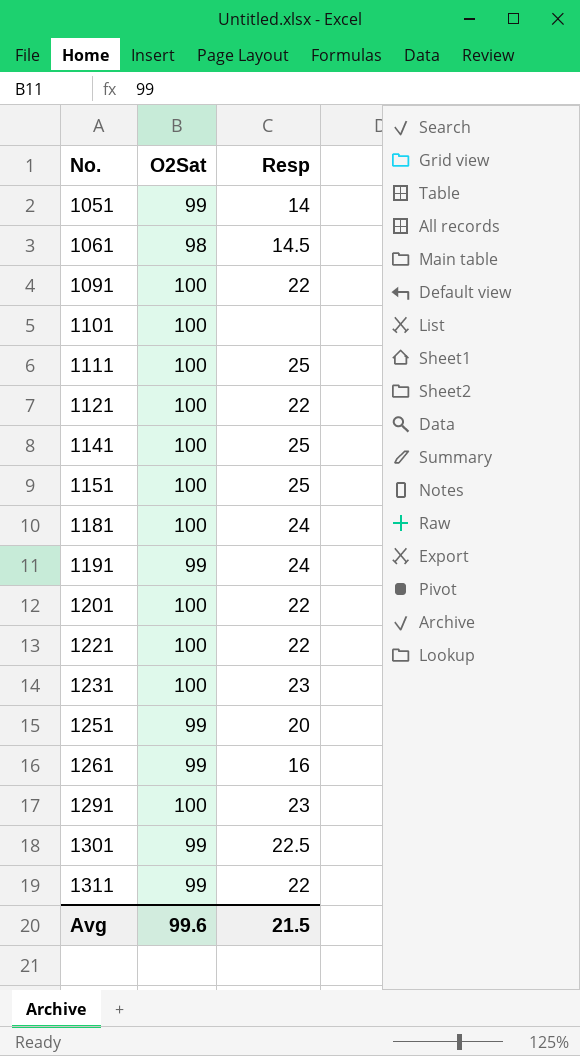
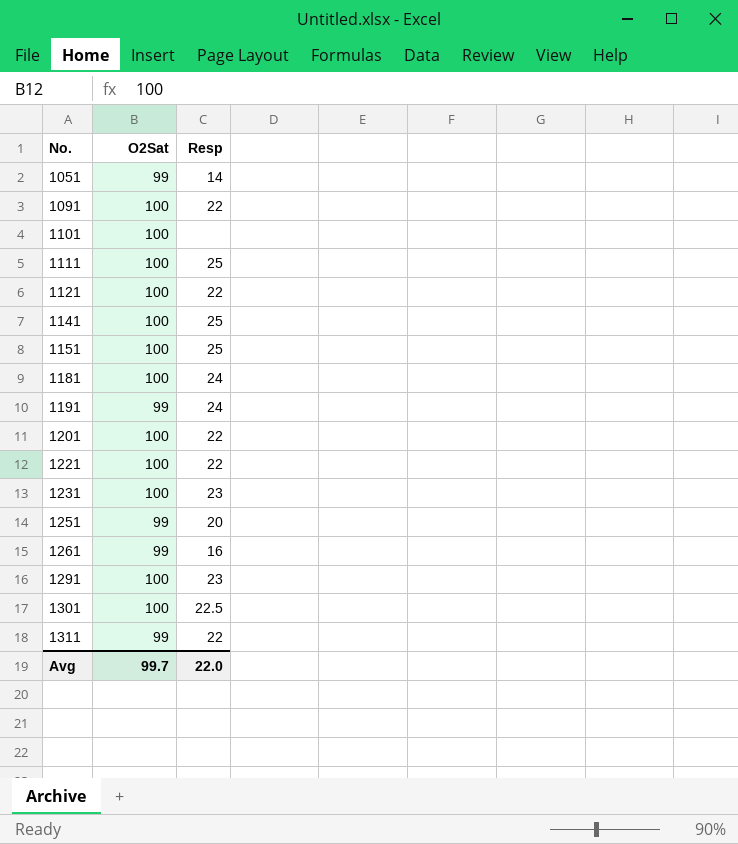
row 1061: 98 | 14.5 -> none
1301 | O2Sat: 99 -> 100
Avg | O2Sat: 99.6 -> 99.7
Avg | Resp: 21.5 -> 22.0

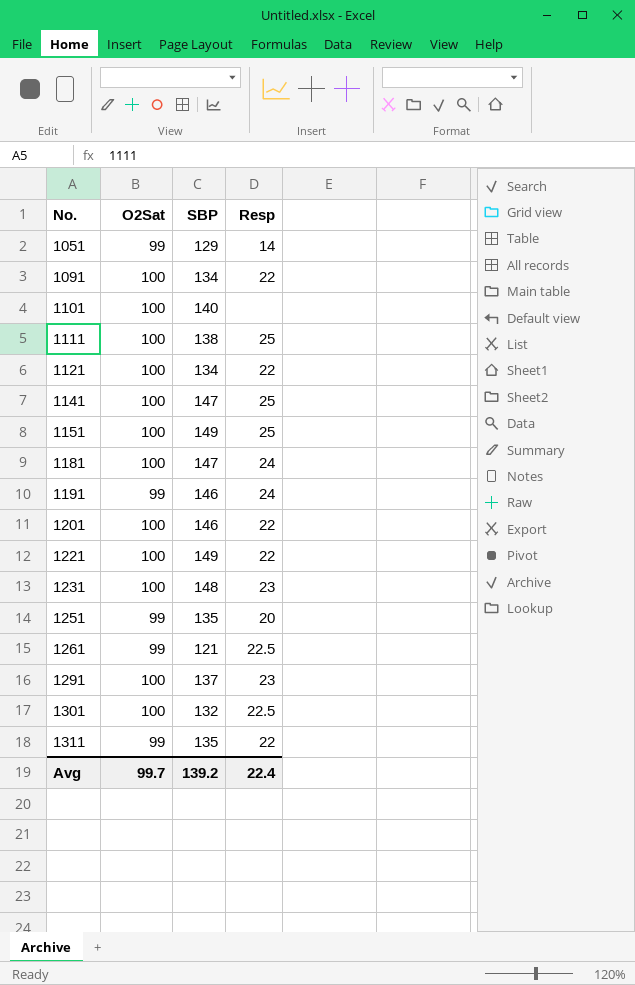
column SBP | position: none -> 3
1261 | Resp: 16 -> 22.5
Avg | Resp: 22.0 -> 22.4

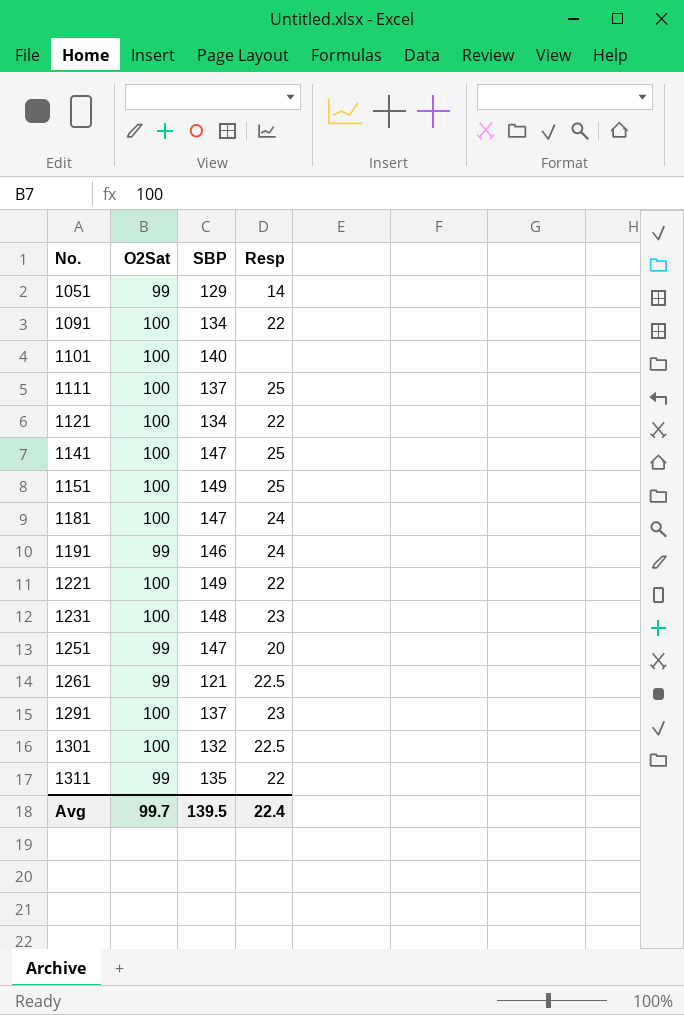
row 1201: 100 | 146 | 22 -> none
1111 | SBP: 138 -> 137
1251 | SBP: 135 -> 147
Avg | SBP: 139.2 -> 139.5

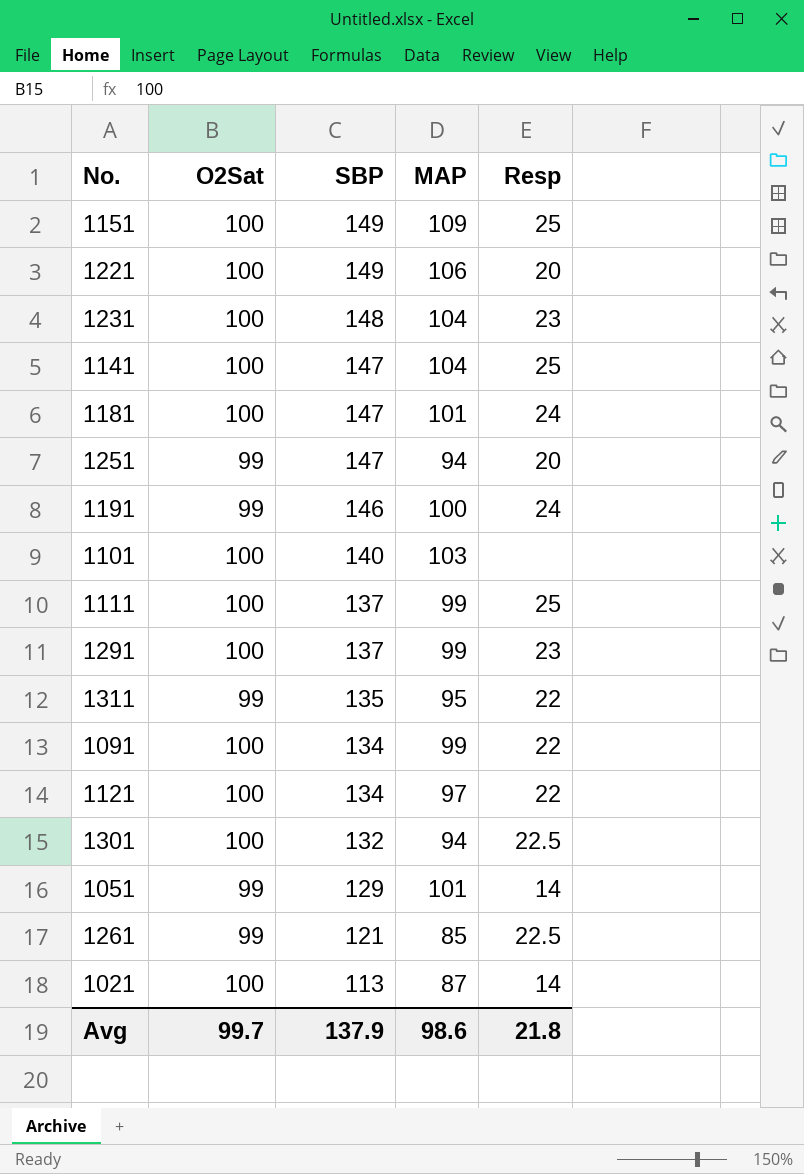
row order: No. ascending -> SBP descending
column MAP | position: none -> 4
1221 | Resp: 22 -> 20
row 1021: none -> 100 | 113 | 87 | 14
Avg | SBP: 139.5 -> 137.9
Avg | Resp: 22.4 -> 21.8

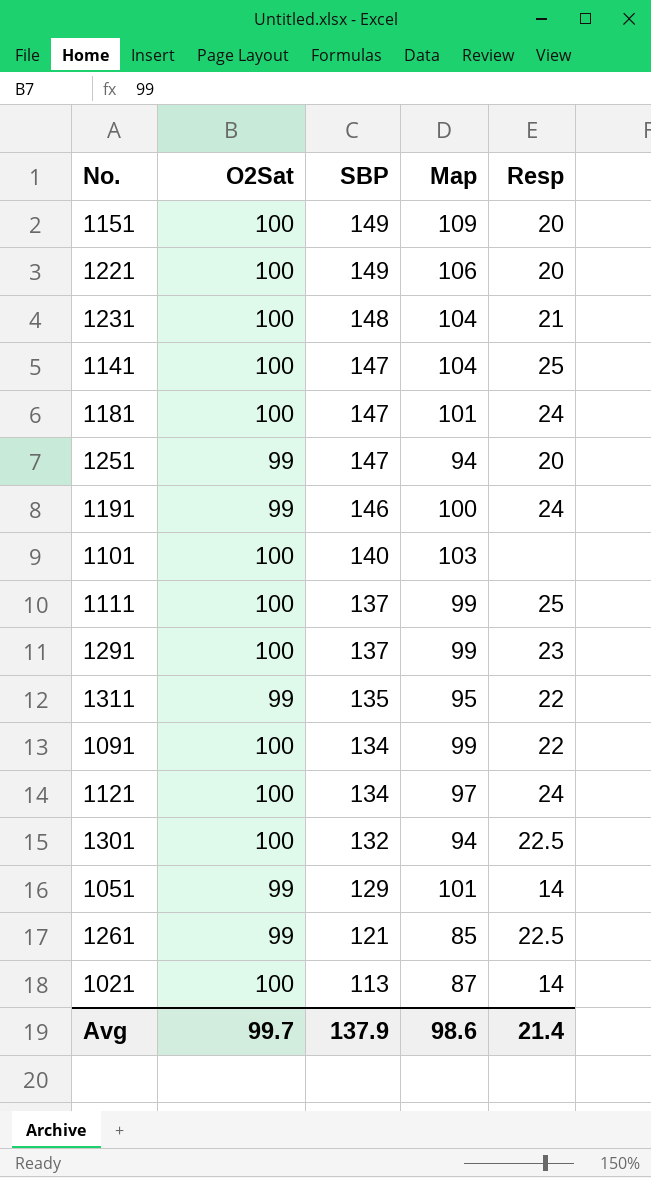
column name: MAP -> Map
1151 | Resp: 25 -> 20
1231 | Resp: 23 -> 21
1121 | Resp: 22 -> 24
Avg | Resp: 21.8 -> 21.4

